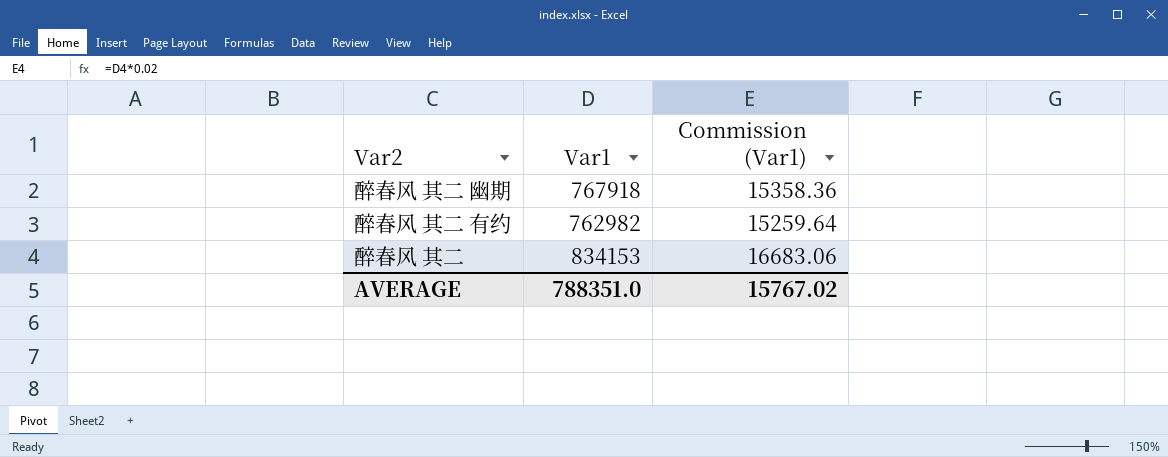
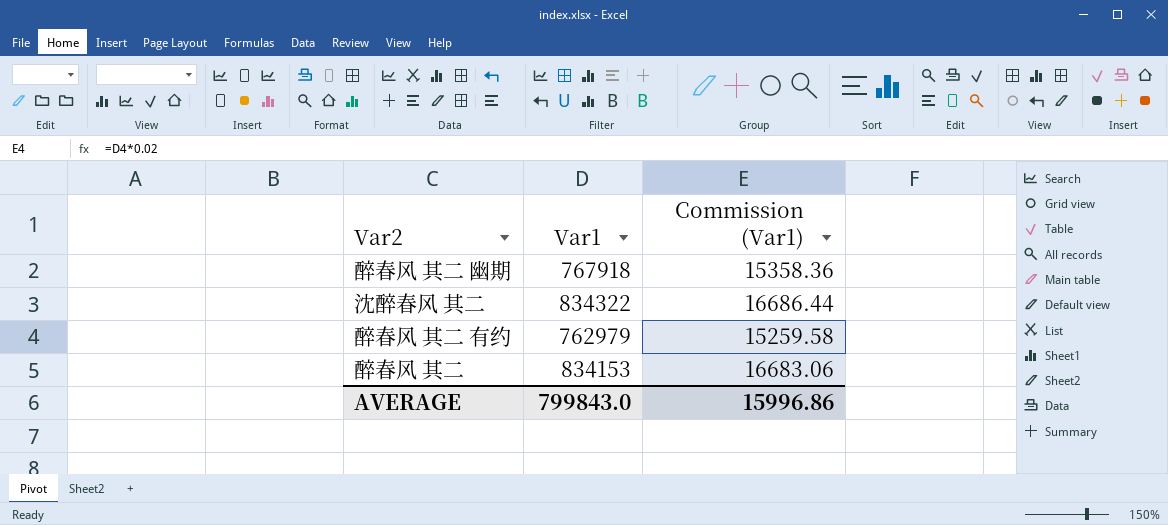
row 沈醉春风 其二: none -> 834322 | 16686.44
醉春风 其二 有约 | Var1: 762982 -> 762979
醉春风 其二 有约 | Commission (Var1): 15259.64 -> 15259.58
AVERAGE | Var1: 788351.0 -> 799843.0
AVERAGE | Commission (Var1): 15767.02 -> 15996.86

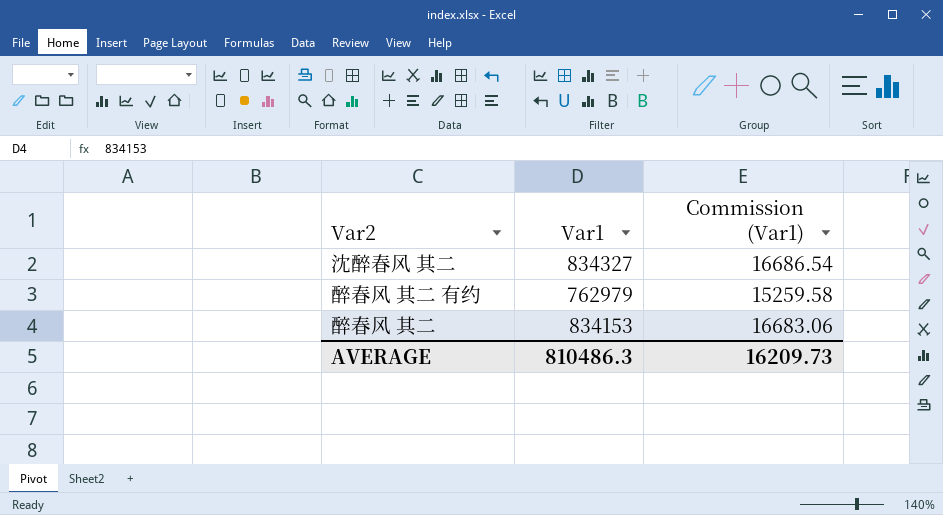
row 醉春风 其二 幽期: 767918 | 15358.36 -> none
沈醉春风 其二 | Var1: 834322 -> 834327
沈醉春风 其二 | Commission (Var1): 16686.44 -> 16686.54
AVERAGE | Var1: 799843.0 -> 810486.3
AVERAGE | Commission (Var1): 15996.86 -> 16209.73

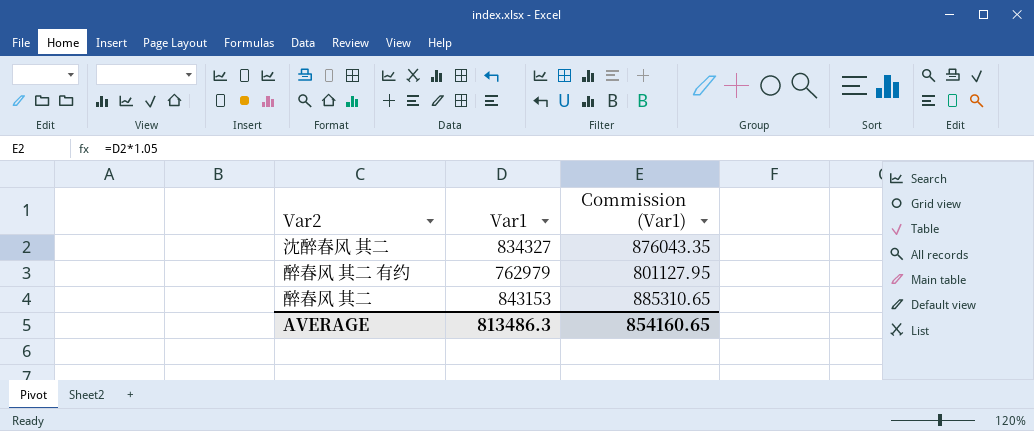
column Commission (Var1) | formula: [Var1] * 0.02 -> [Var1] * 1.05
醉春风 其二 | Var1: 834153 -> 843153
AVERAGE | Var1: 810486.3 -> 813486.3
AVERAGE | Commission (Var1): 16209.73 -> 854160.65

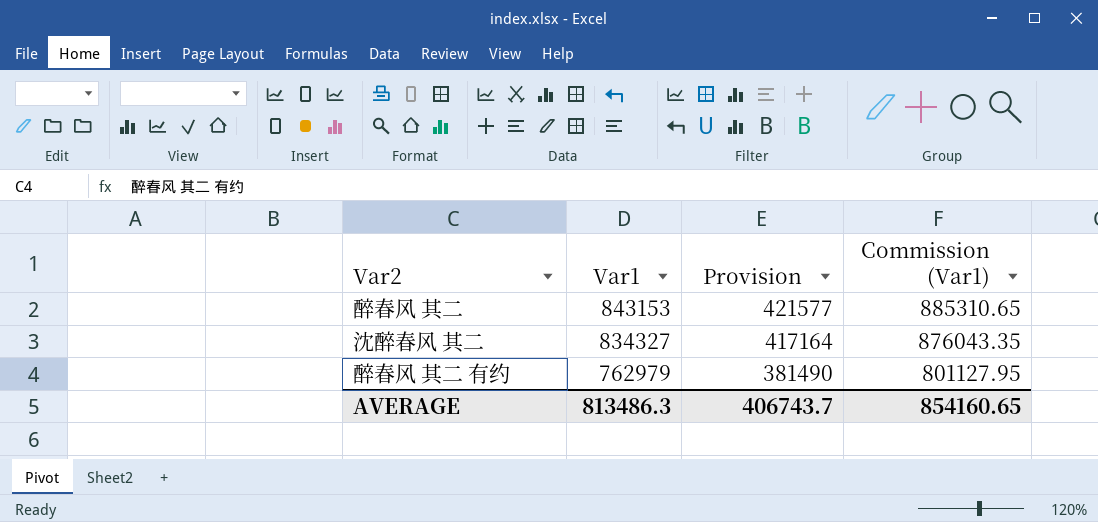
row order: none -> Var1 descending
column Provision | formula: none -> [Var1] * 0.5

